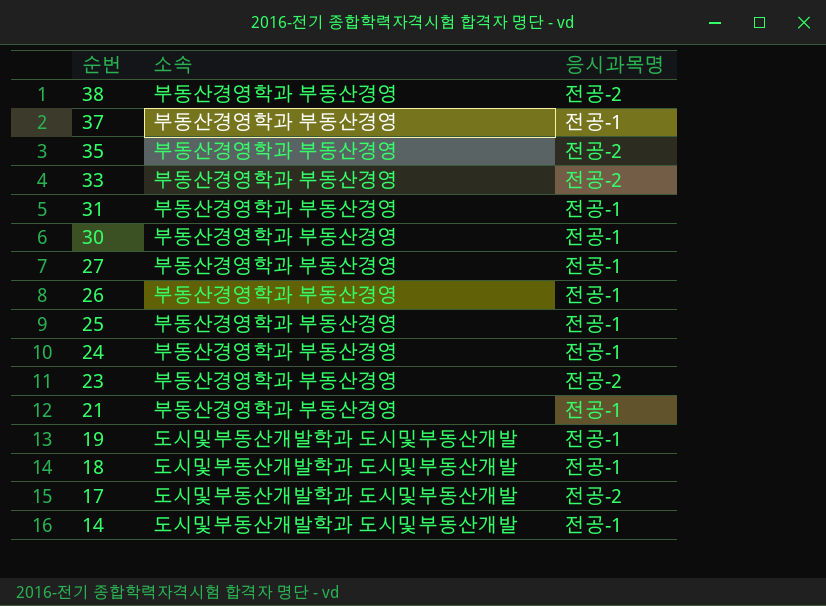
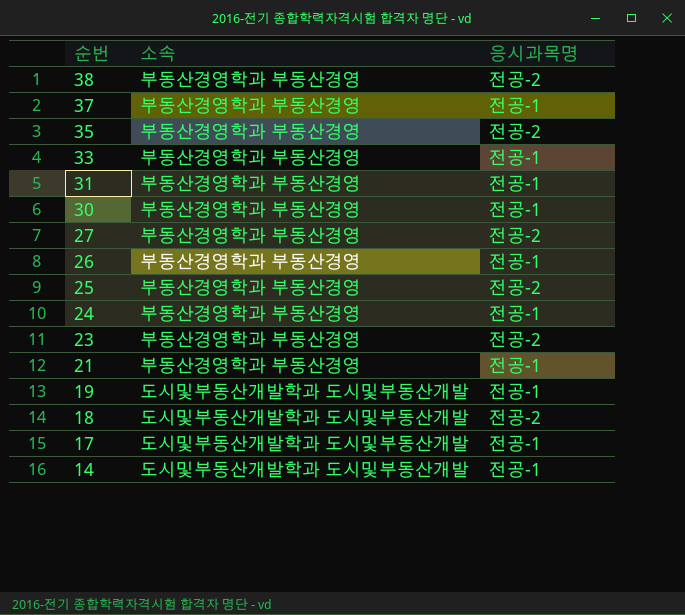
33 | 응시과목명: 전공-2 -> 전공-1
27 | 응시과목명: 전공-1 -> 전공-2
25 | 응시과목명: 전공-1 -> 전공-2
18 | 응시과목명: 전공-1 -> 전공-2
17 | 응시과목명: 전공-2 -> 전공-1

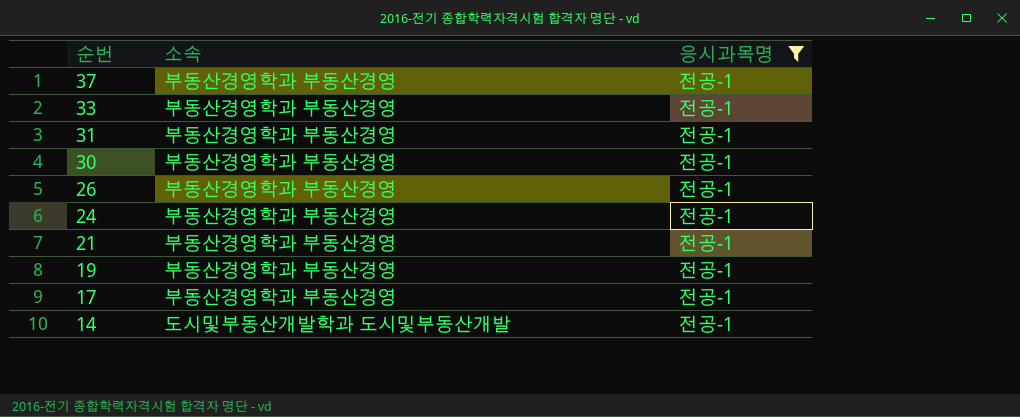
filter: none -> 응시과목명 = 전공-1
19 | 소속: 도시및부동산개발학과 도시및부동산개발 -> 부동산경영학과 부동산경영
17 | 소속: 도시및부동산개발학과 도시및부동산개발 -> 부동산경영학과 부동산경영

